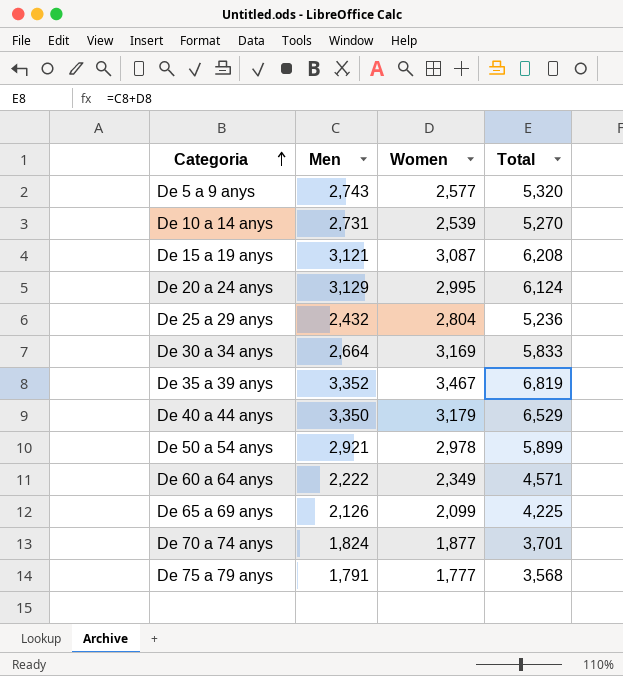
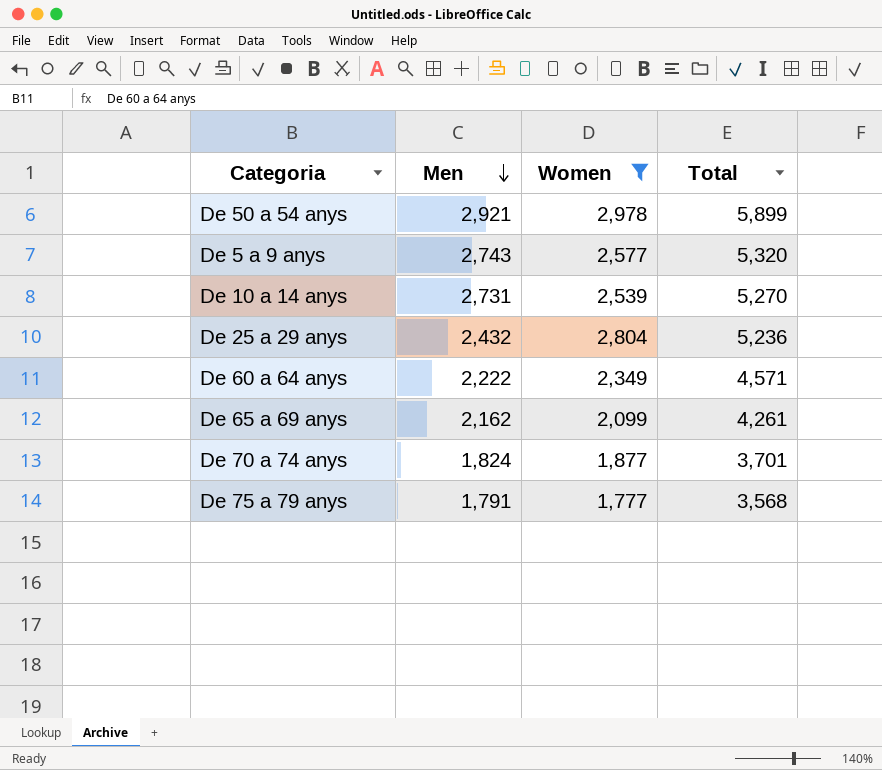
filter: none -> Women <= 2,978
row order: Categoria ascending -> Men descending
De 65 a 69 anys | Men: 2,126 -> 2,162
De 65 a 69 anys | Total: 4,225 -> 4,261

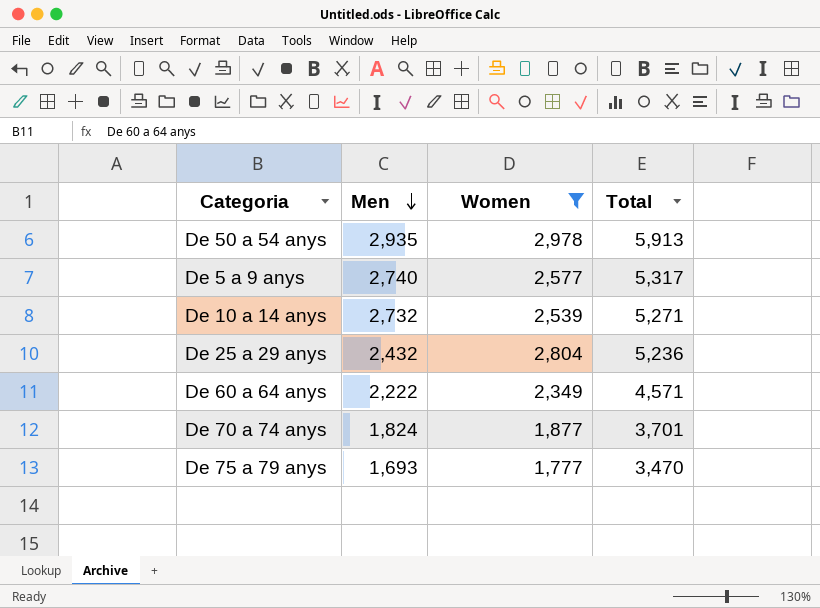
row De 65 a 69 anys: 2,162 | 2,099 | 4,261 -> none
De 50 a 54 anys | Men: 2,921 -> 2,935
De 50 a 54 anys | Total: 5,899 -> 5,913
De 5 a 9 anys | Men: 2,743 -> 2,740
De 5 a 9 anys | Total: 5,320 -> 5,317
De 10 a 14 anys | Men: 2,731 -> 2,732
De 10 a 14 anys | Total: 5,270 -> 5,271
De 75 a 79 anys | Men: 1,791 -> 1,693
De 75 a 79 anys | Total: 3,568 -> 3,470

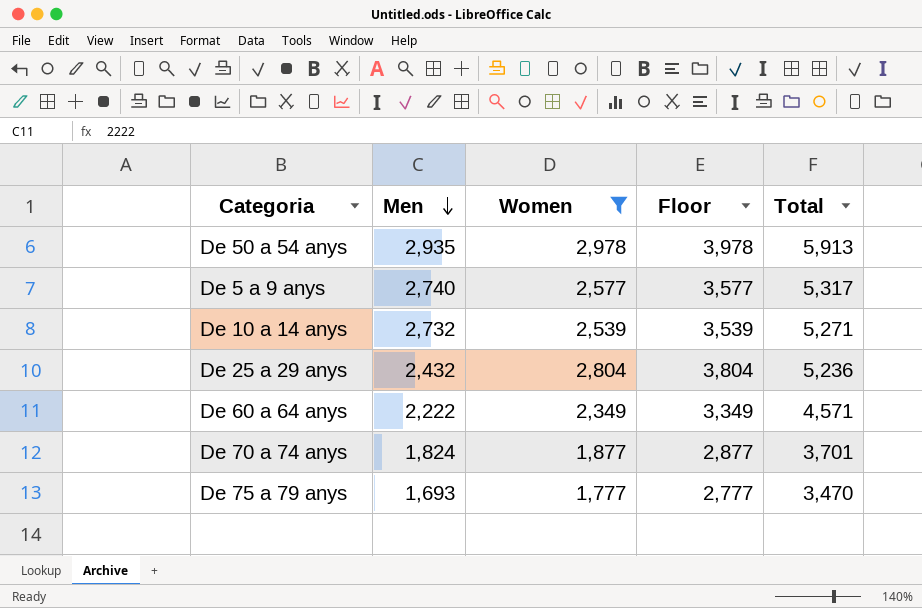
column Floor | formula: none -> [Women] + 1000

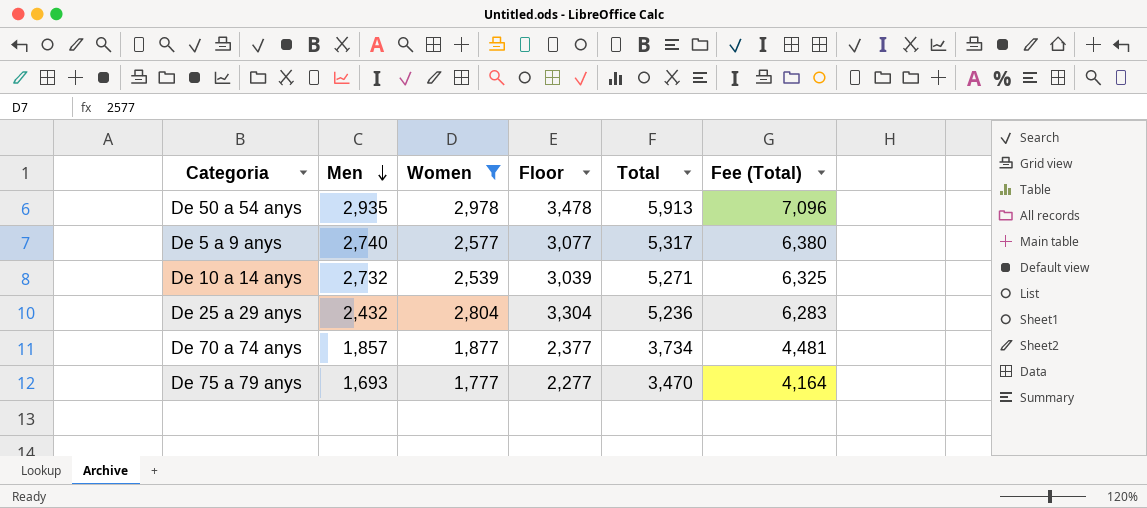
column Floor | formula: [Women] + 1000 -> [Women] + 500
column Fee (Total) | formula: none -> [Total] * 1.2
row De 60 a 64 anys: 2,222 | 2,349 | 3,349 | 4,571 -> none
De 70 a 74 anys | Men: 1,824 -> 1,857
De 70 a 74 anys | Total: 3,701 -> 3,734

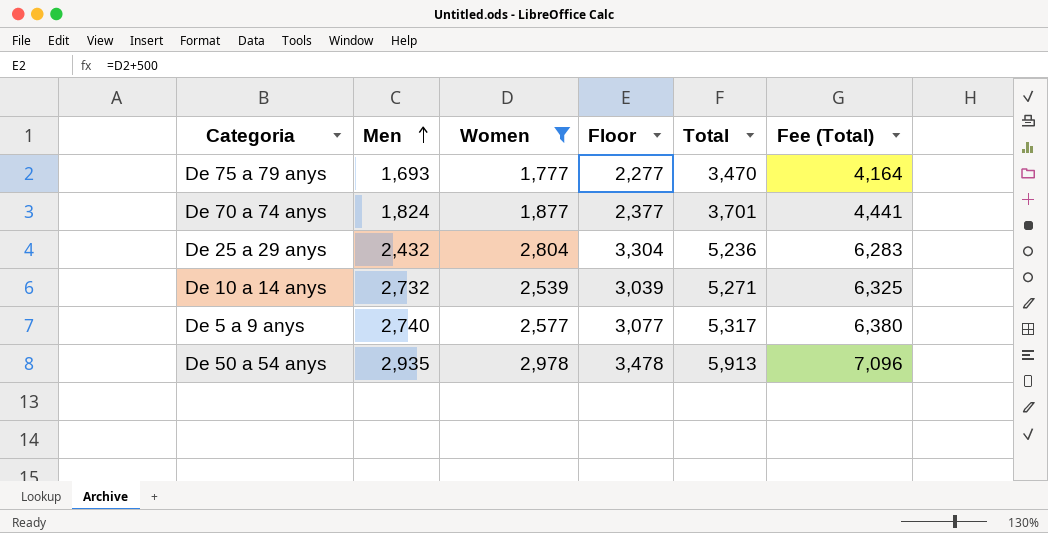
row order: Men descending -> Men ascending
De 70 a 74 anys | Men: 1,857 -> 1,824
De 70 a 74 anys | Total: 3,734 -> 3,701
De 70 a 74 anys | Fee (Total): 4,481 -> 4,441

